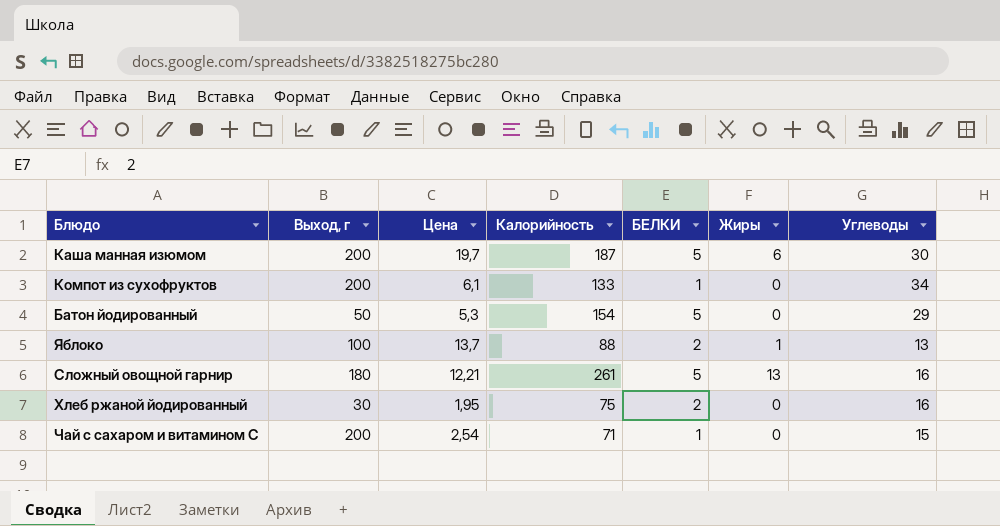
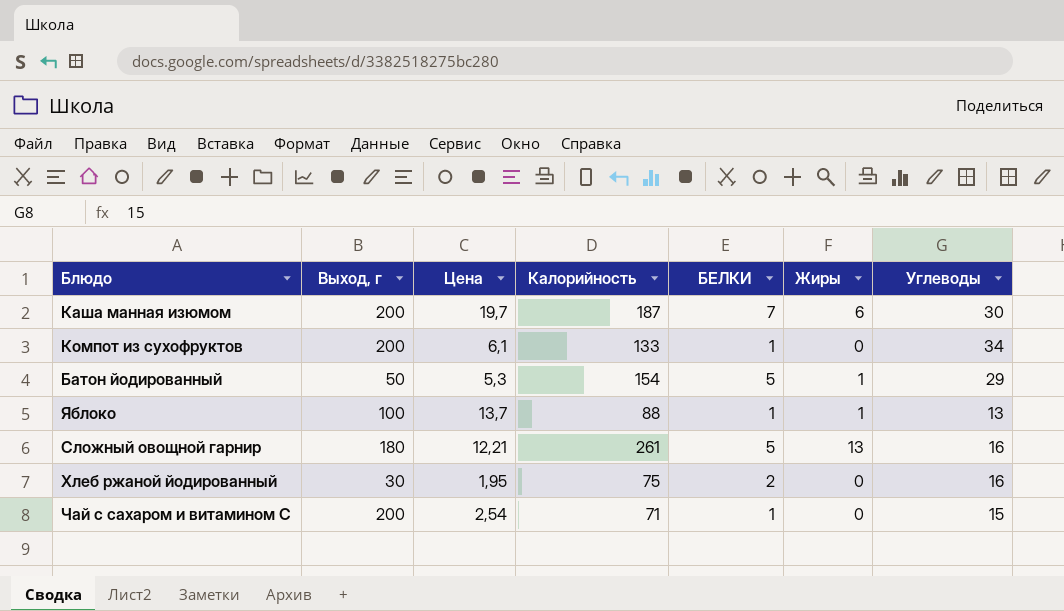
Каша манная изюмом | БЕЛКИ: 5 -> 7
Батон йодированный | Жиры: 0 -> 1
Яблоко | БЕЛКИ: 2 -> 1

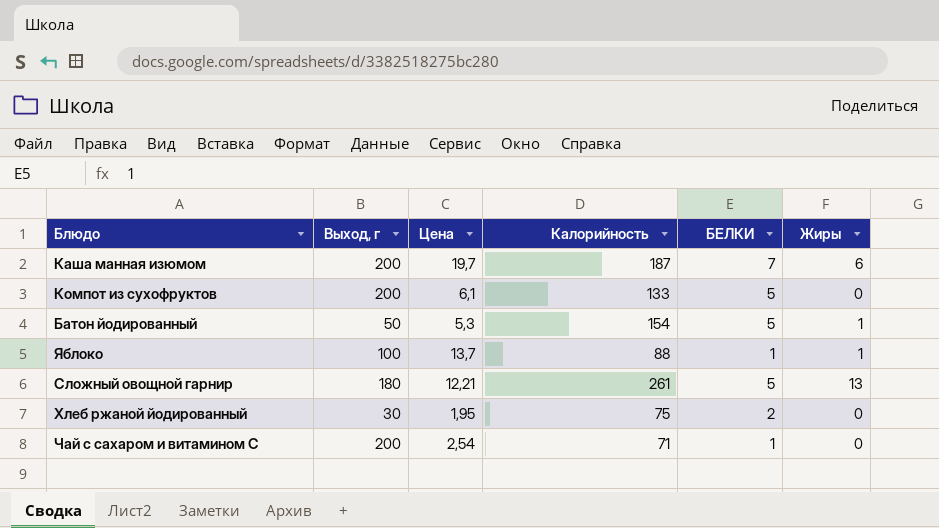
column Углеводы | position: 7 -> none
Компот из сухофруктов | БЕЛКИ: 1 -> 5

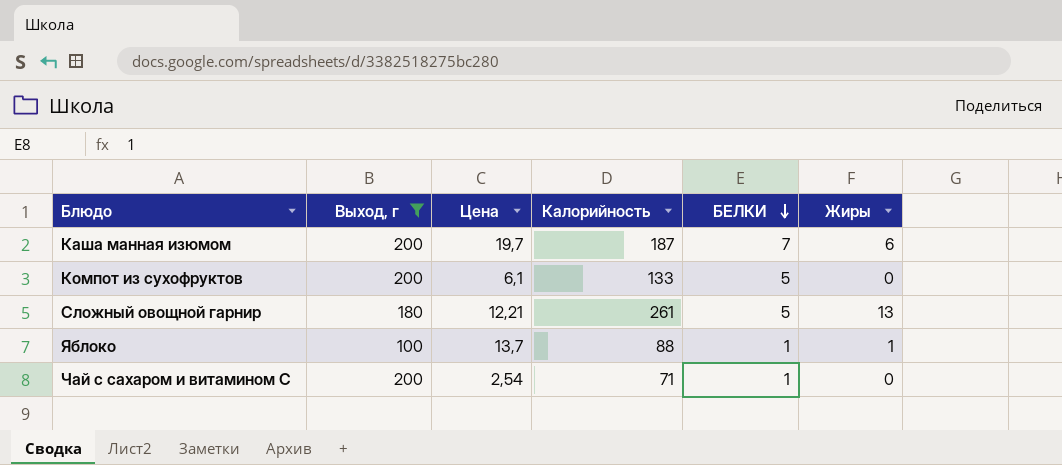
filter: none -> Выход, г >= 100
row order: none -> БЕЛКИ descending

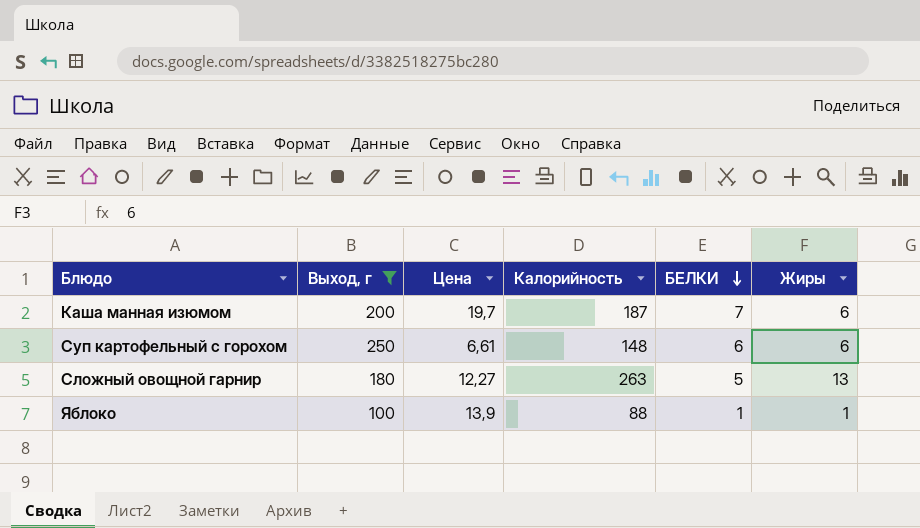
row Компот из сухофруктов: 200 | 6,1 | 133 | 5 | 0 -> none
row Чай с сахаром и витамином С: 200 | 2,54 | 71 | 1 | 0 -> none
row Суп картофельный с горохом: none -> 250 | 6,61 | 148 | 6 | 6
Сложный овощной гарнир | Цена: 12,21 -> 12,27
Сложный овощной гарнир | Калорийность: 261 -> 263
Яблоко | Цена: 13,7 -> 13,9

